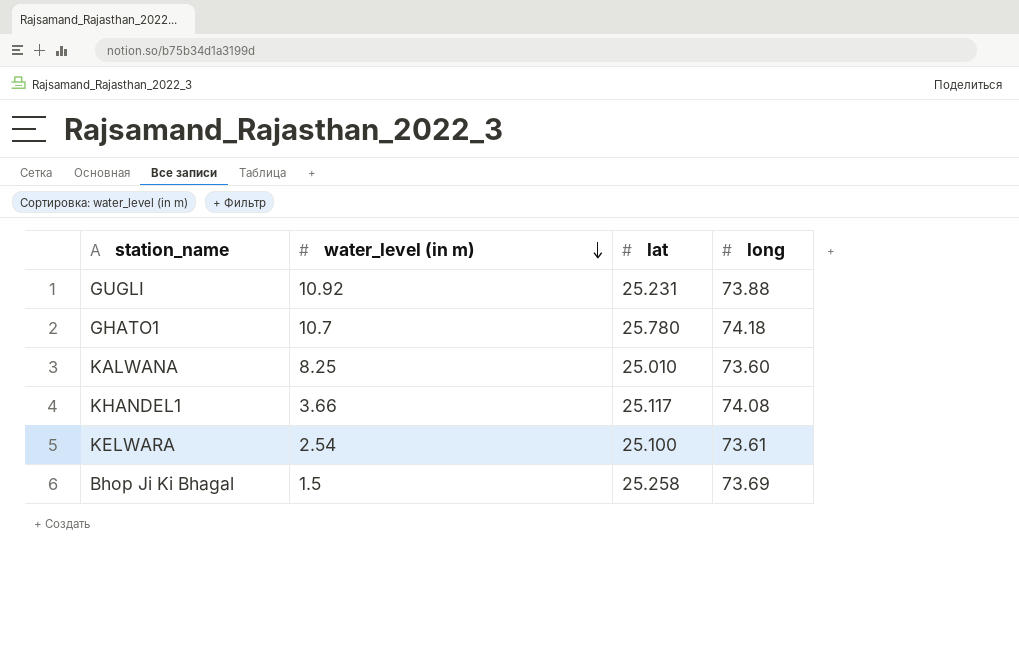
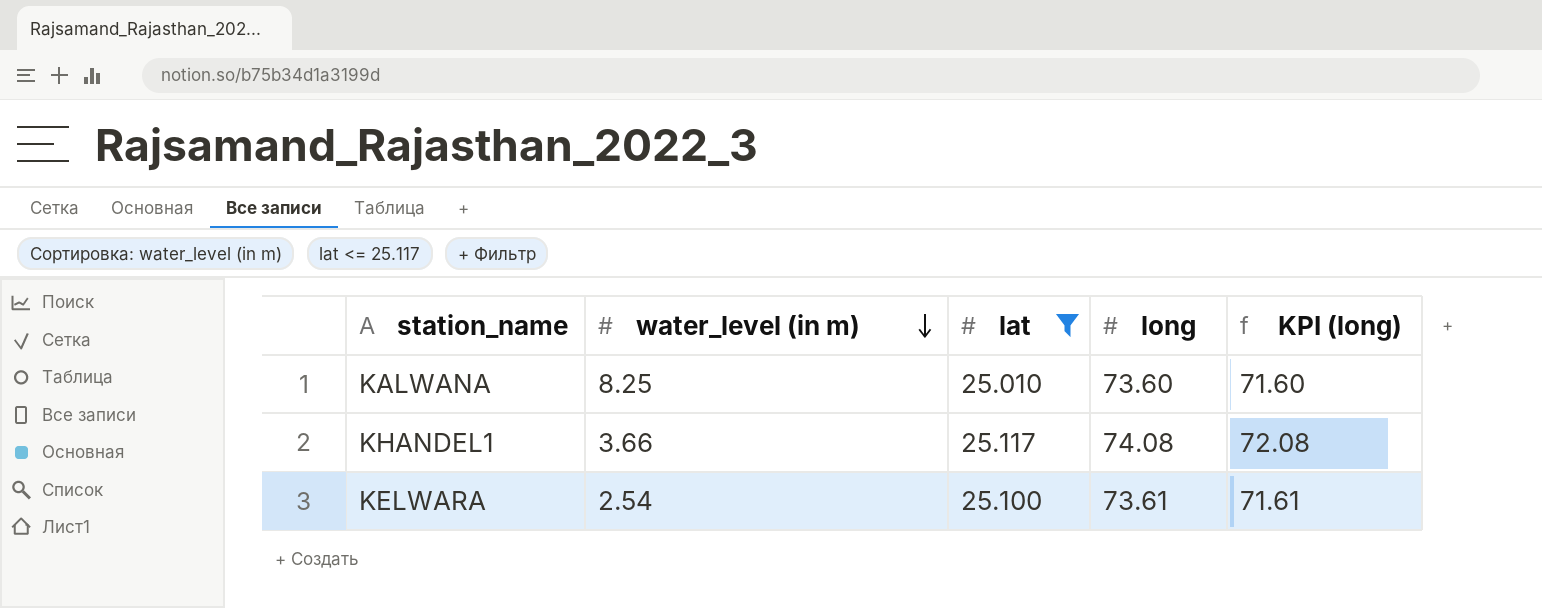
filter: none -> lat <= 25.117
column KPI (long) | formula: none -> [long] - 2

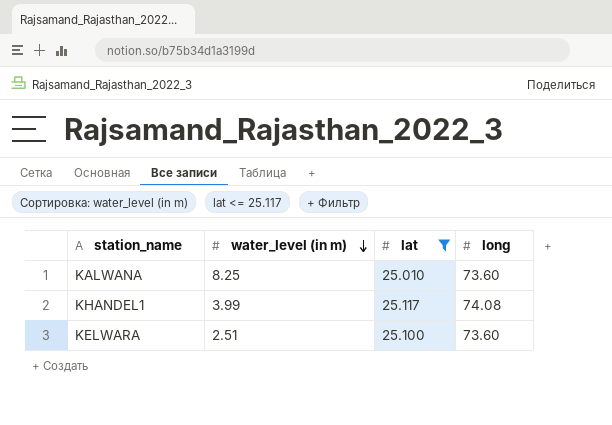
column KPI (long) | formula: [long] - 2 -> none
KHANDEL1 | water_level (in m): 3.66 -> 3.99
KELWARA | water_level (in m): 2.54 -> 2.51
KELWARA | long: 73.61 -> 73.60

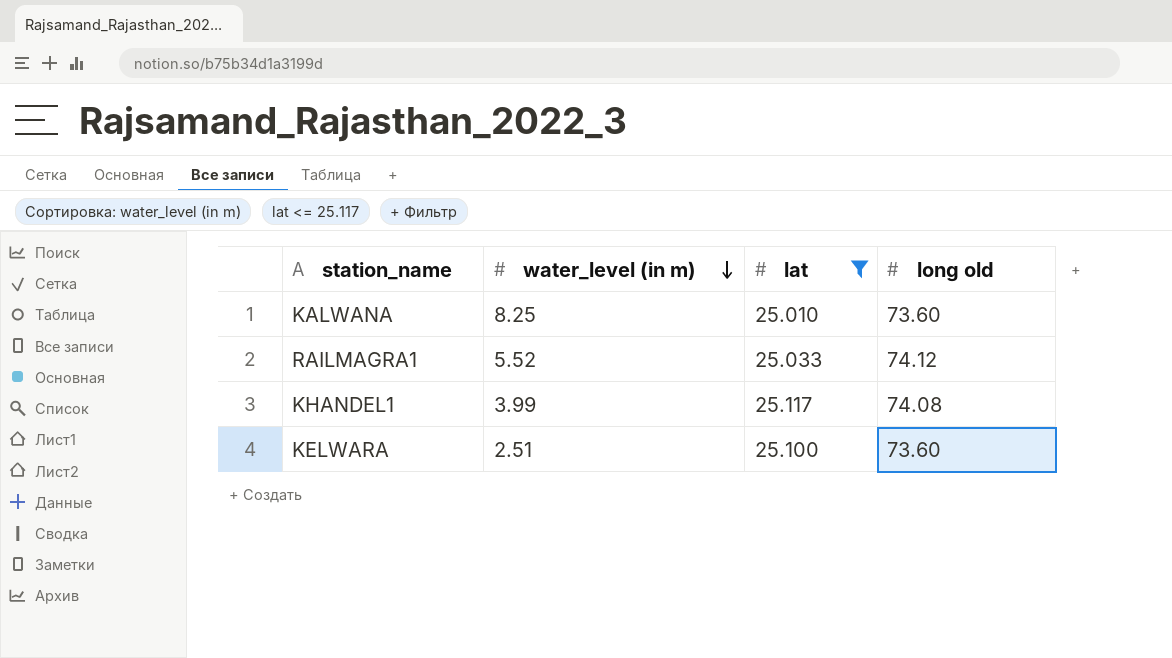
column name: long -> long old
row RAILMAGRA1: none -> 5.52 | 25.033 | 74.12

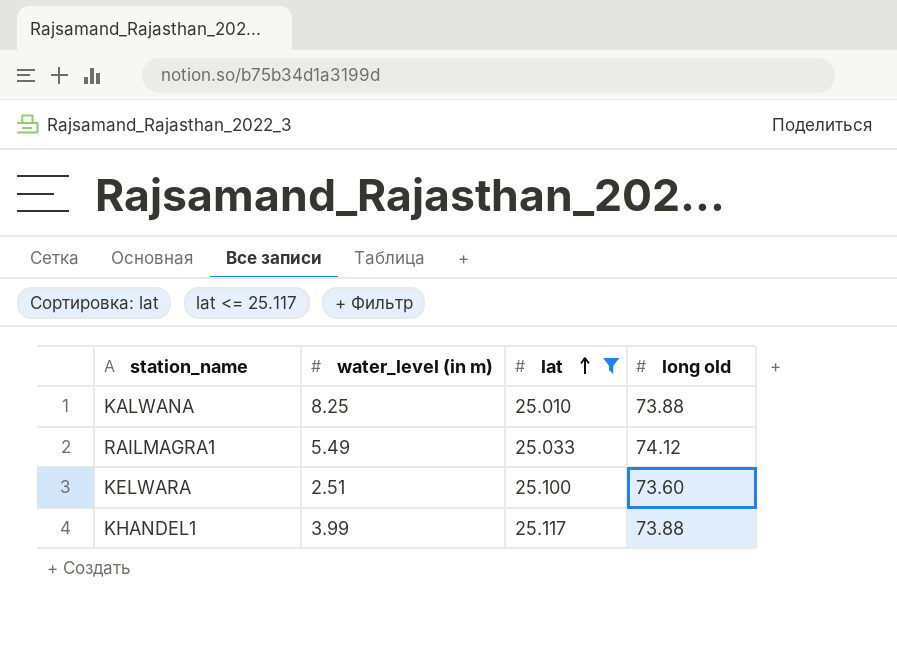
row order: water_level (in m) descending -> lat ascending
KALWANA | long old: 73.60 -> 73.88
RAILMAGRA1 | water_level (in m): 5.52 -> 5.49
KHANDEL1 | long old: 74.08 -> 73.88

